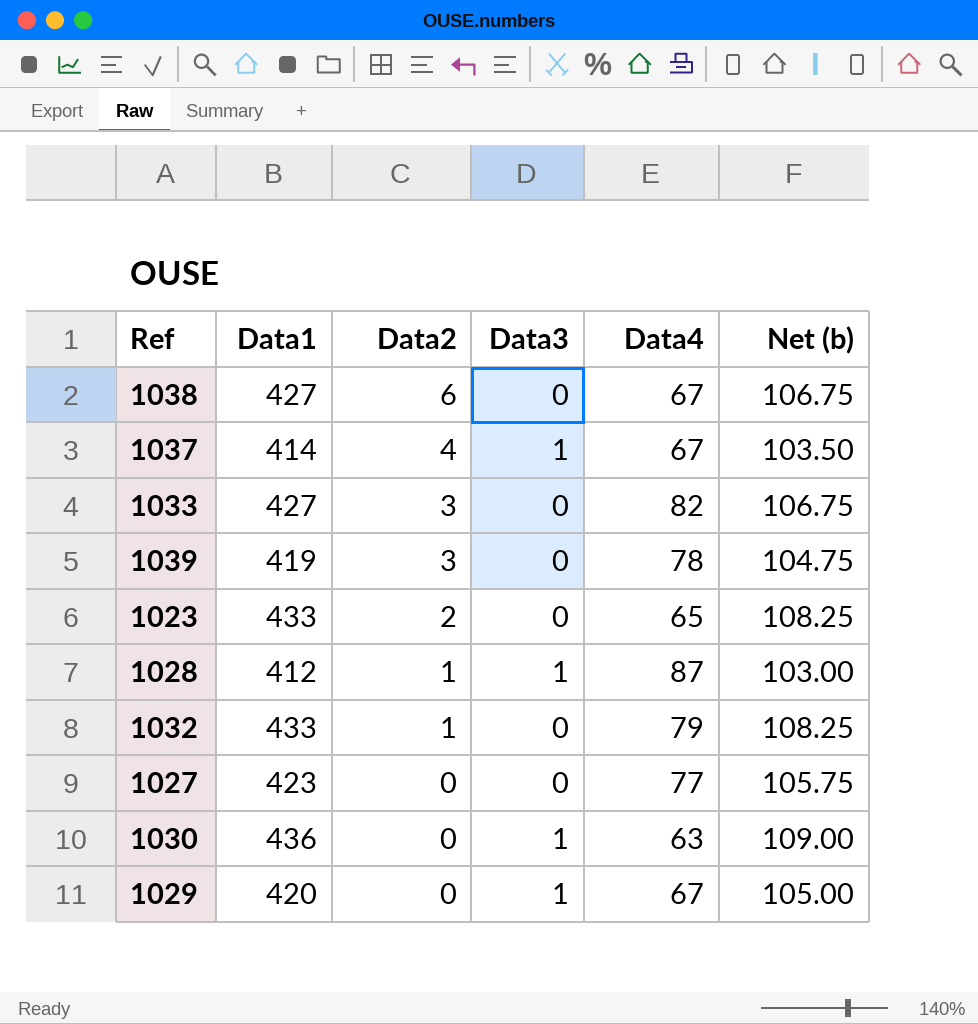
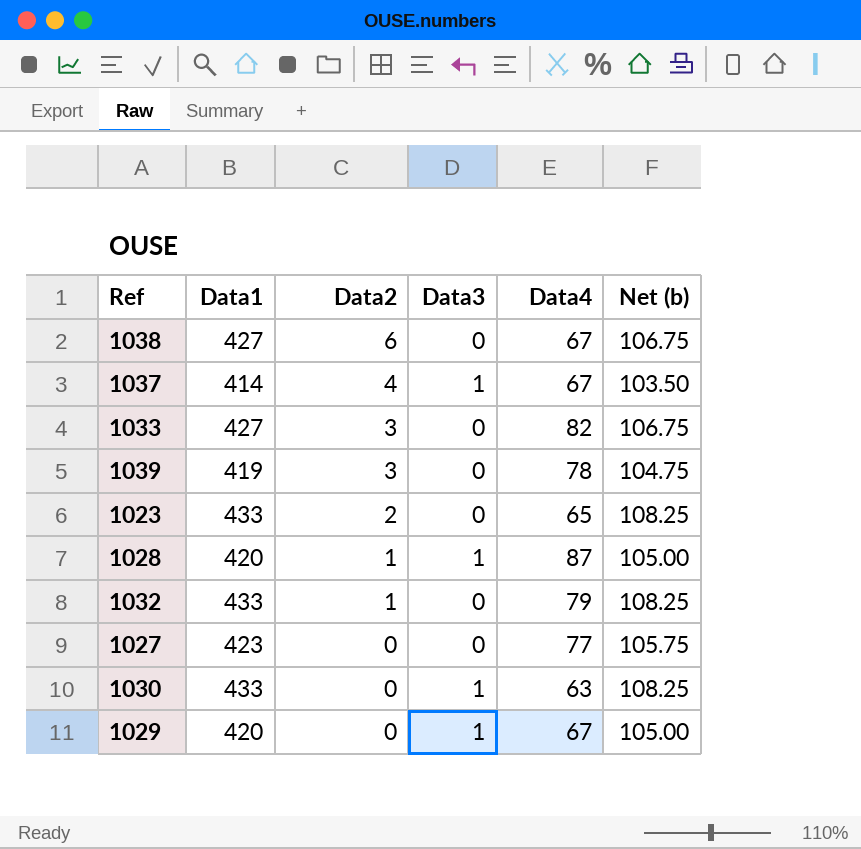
1028 | Data1: 412 -> 420
1028 | Net (b): 103.00 -> 105.00
1030 | Data1: 436 -> 433
1030 | Net (b): 109.00 -> 108.25

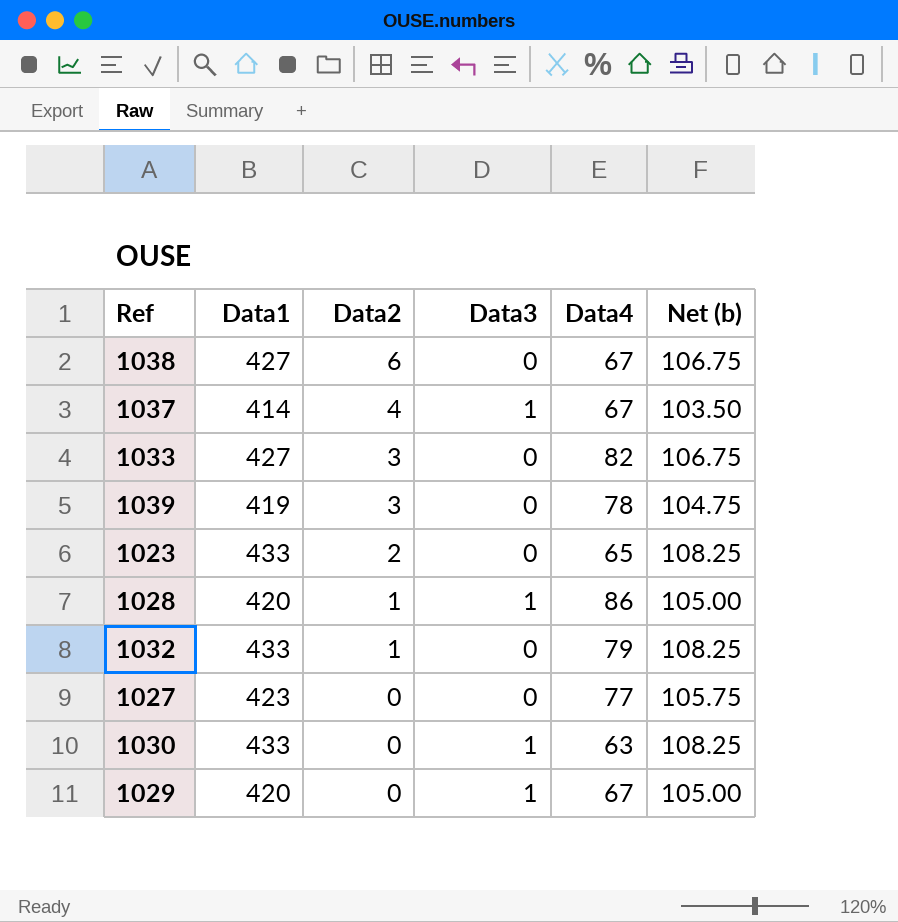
1028 | Data4: 87 -> 86

